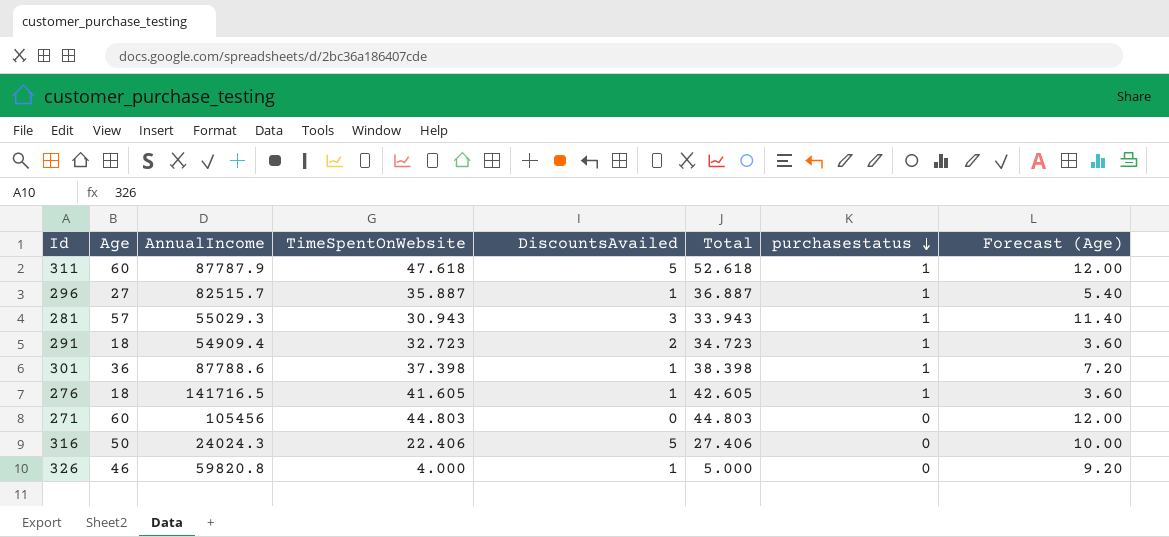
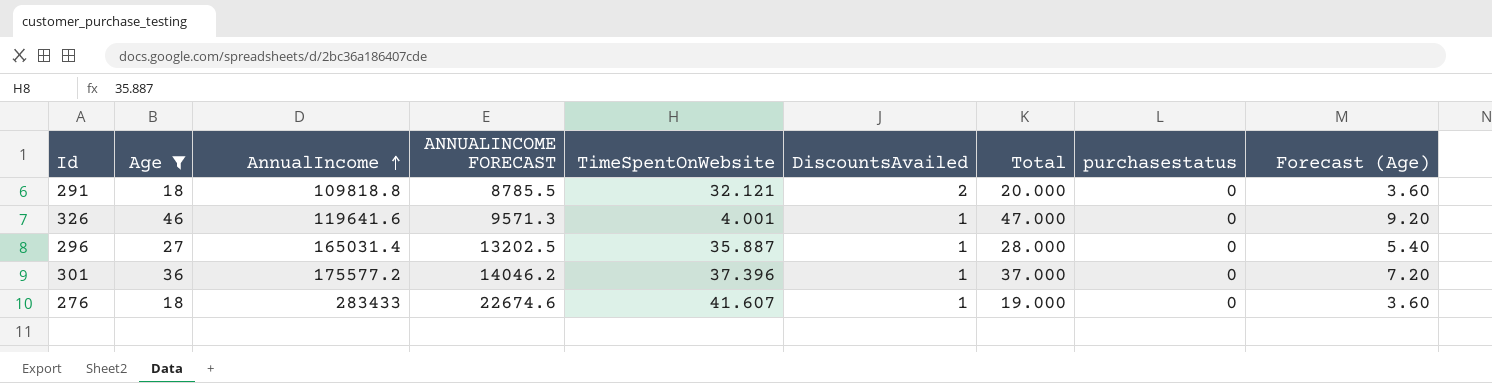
filter: none -> Age <= 46
row order: purchasestatus descending -> AnnualIncome ascending
column ANNUALINCOME FORECAST | formula: none -> [AnnualIncome] * 0.08
column Total | formula: [TimeSpentOnWebsite] + [DiscountsAvailed] -> [Age] + [DiscountsAvailed]
291 | AnnualIncome: 54909.4 -> 109818.8
291 | TimeSpentOnWebsite: 32.723 -> 32.121
291 | purchasestatus: 1 -> 0
326 | AnnualIncome: 59820.8 -> 119641.6
326 | TimeSpentOnWebsite: 4.000 -> 4.001
296 | AnnualIncome: 82515.7 -> 165031.4
296 | purchasestatus: 1 -> 0
301 | AnnualIncome: 87788.6 -> 175577.2
301 | TimeSpentOnWebsite: 37.398 -> 37.396
301 | purchasestatus: 1 -> 0
276 | AnnualIncome: 141716.5 -> 283433
276 | TimeSpentOnWebsite: 41.605 -> 41.607
276 | purchasestatus: 1 -> 0

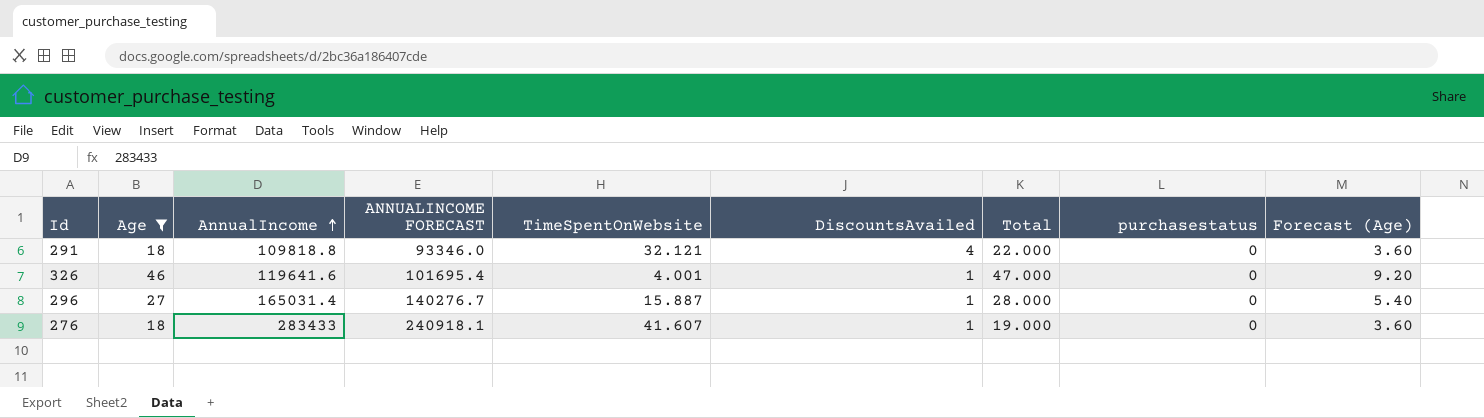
column ANNUALINCOME FORECAST | formula: [AnnualIncome] * 0.08 -> [AnnualIncome] * 0.85
row 301: 36 | 175577.2 | 14046.2 | 37.396 | 1 | 37.000 | 0 | 7.20 -> none
291 | DiscountsAvailed: 2 -> 4
291 | Total: 20.000 -> 22.000
296 | TimeSpentOnWebsite: 35.887 -> 15.887

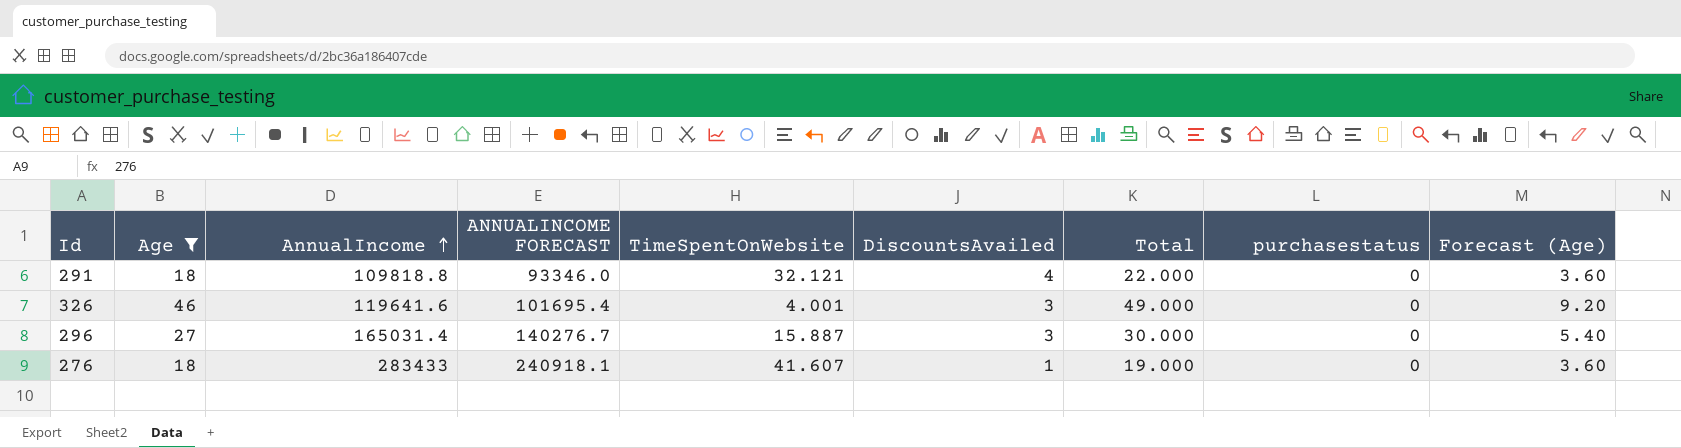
326 | DiscountsAvailed: 1 -> 3
326 | Total: 47.000 -> 49.000
296 | DiscountsAvailed: 1 -> 3
296 | Total: 28.000 -> 30.000

